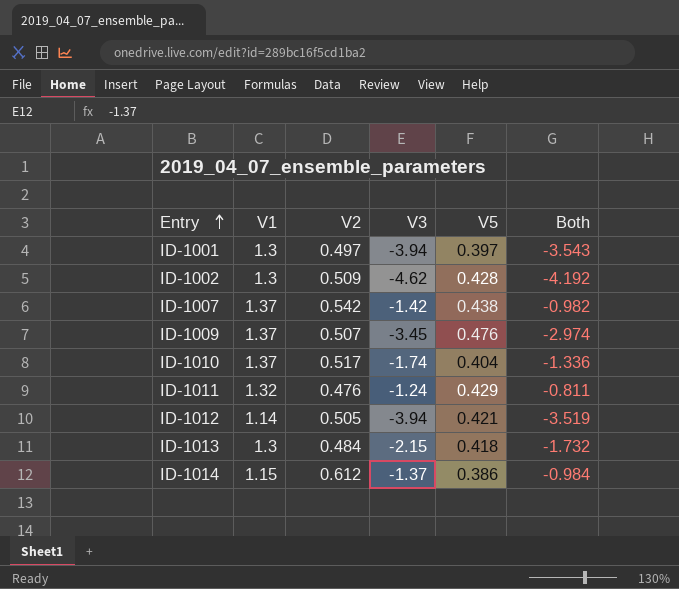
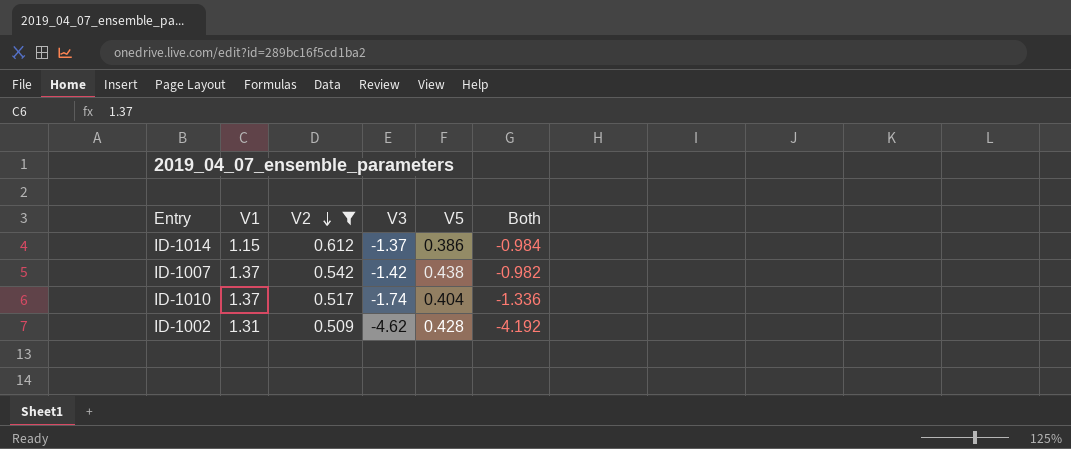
filter: none -> V2 >= 0.509
row order: Entry ascending -> V2 descending
ID-1002 | V1: 1.3 -> 1.31

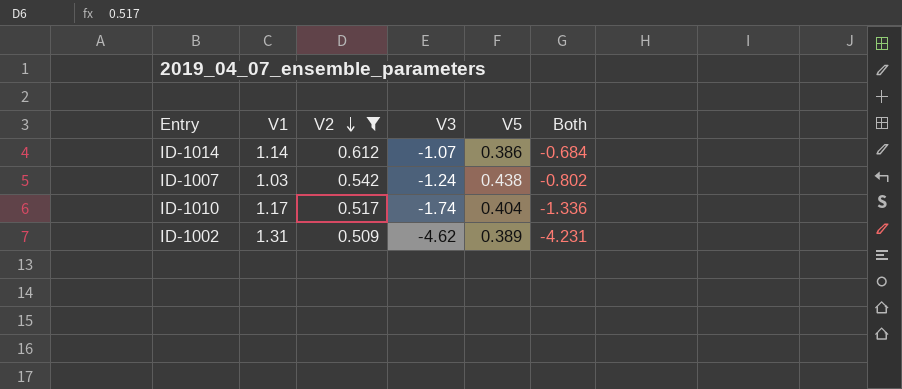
ID-1014 | V1: 1.15 -> 1.14
ID-1014 | V3: -1.37 -> -1.07
ID-1014 | Both: -0.984 -> -0.684
ID-1007 | V1: 1.37 -> 1.03
ID-1007 | V3: -1.42 -> -1.24
ID-1007 | Both: -0.982 -> -0.802
ID-1010 | V1: 1.37 -> 1.17
ID-1002 | V5: 0.428 -> 0.389
ID-1002 | Both: -4.192 -> -4.231

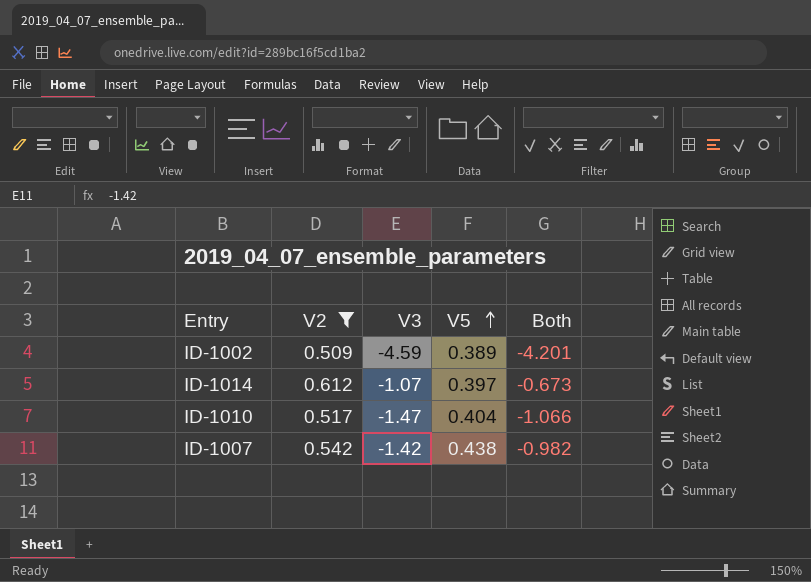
row order: V2 descending -> V5 ascending
column V1 | position: 2 -> none
ID-1002 | V3: -4.62 -> -4.59
ID-1002 | Both: -4.231 -> -4.201
ID-1014 | V5: 0.386 -> 0.397
ID-1014 | Both: -0.684 -> -0.673
ID-1010 | V3: -1.74 -> -1.47
ID-1010 | Both: -1.336 -> -1.066
ID-1007 | V3: -1.24 -> -1.42
ID-1007 | Both: -0.802 -> -0.982

